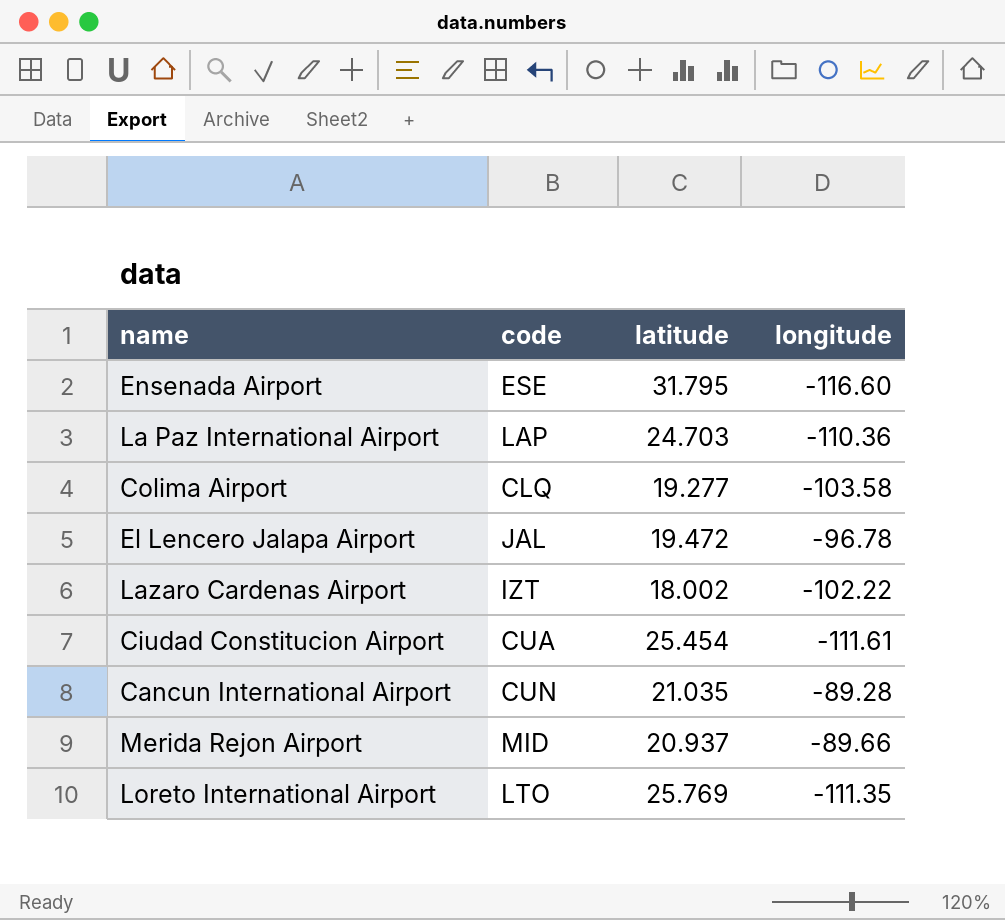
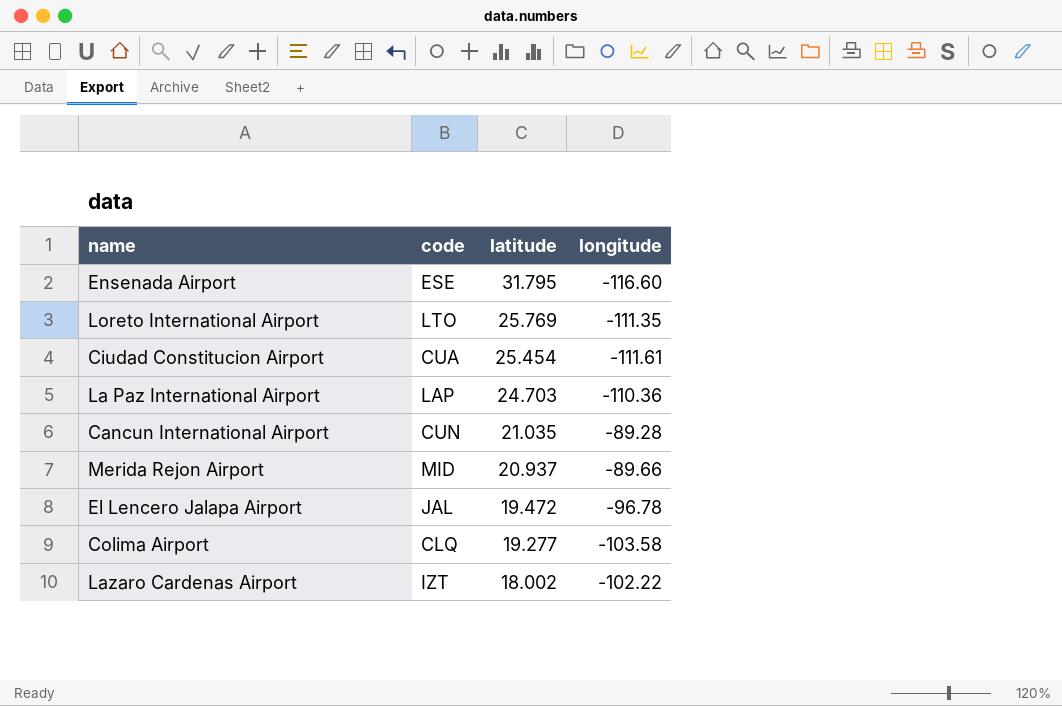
row order: none -> latitude descending

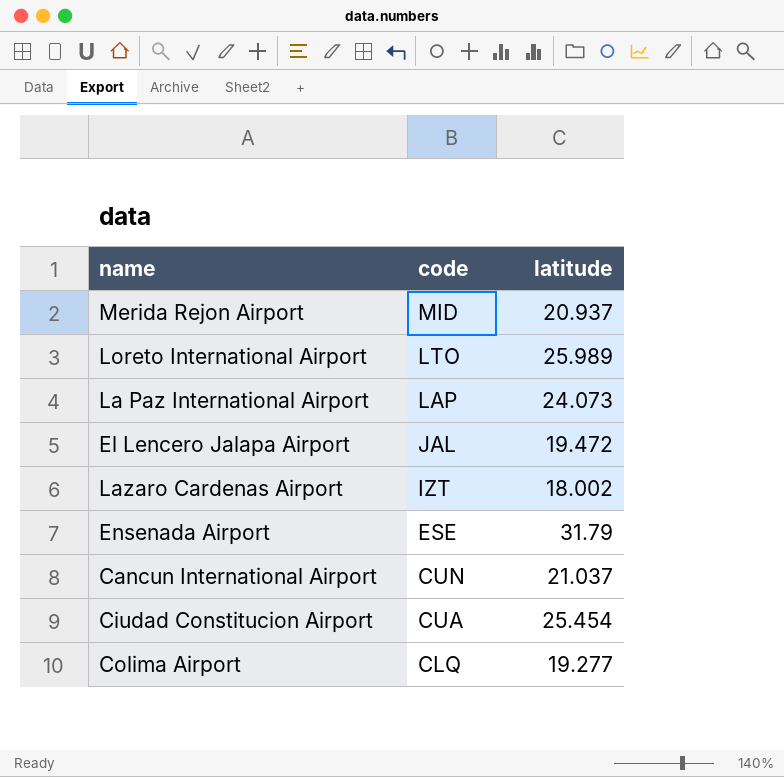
row order: latitude descending -> code descending
column longitude | position: 4 -> none
Loreto International Airport | latitude: 25.769 -> 25.989
La Paz International Airport | latitude: 24.703 -> 24.073
Ensenada Airport | latitude: 31.795 -> 31.79
Cancun International Airport | latitude: 21.035 -> 21.037

